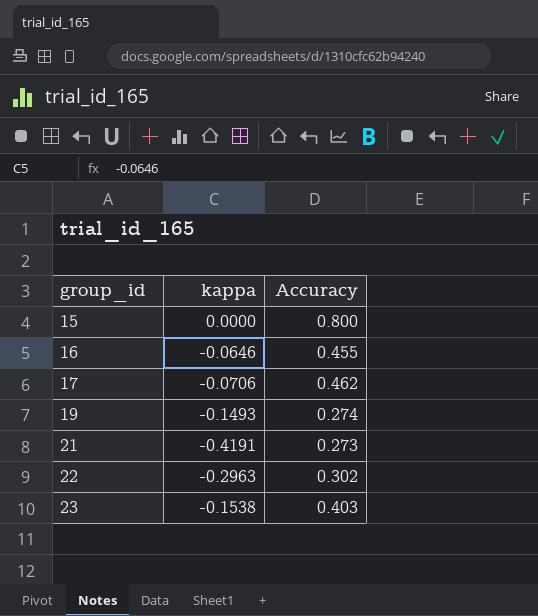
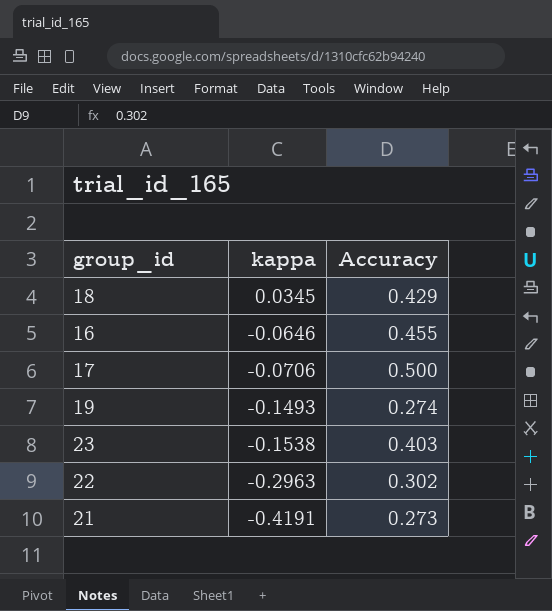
row order: group_id ascending -> kappa descending
row 15: 0.0000 | 0.800 -> none
row 18: none -> 0.0345 | 0.429
17 | Accuracy: 0.462 -> 0.500

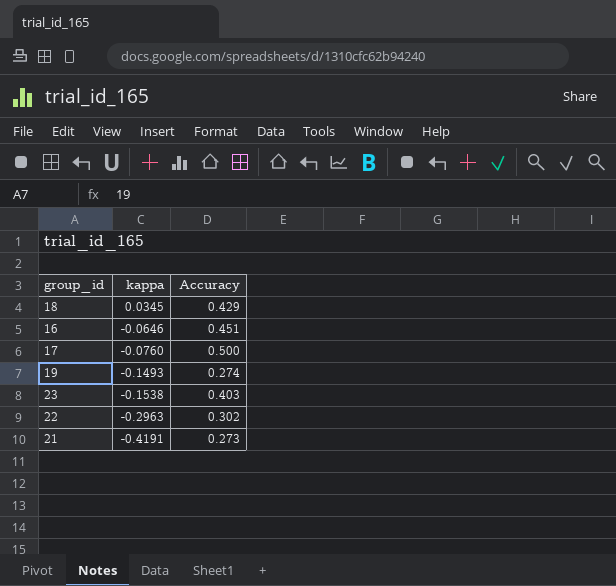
16 | Accuracy: 0.455 -> 0.451
17 | kappa: -0.0706 -> -0.0760

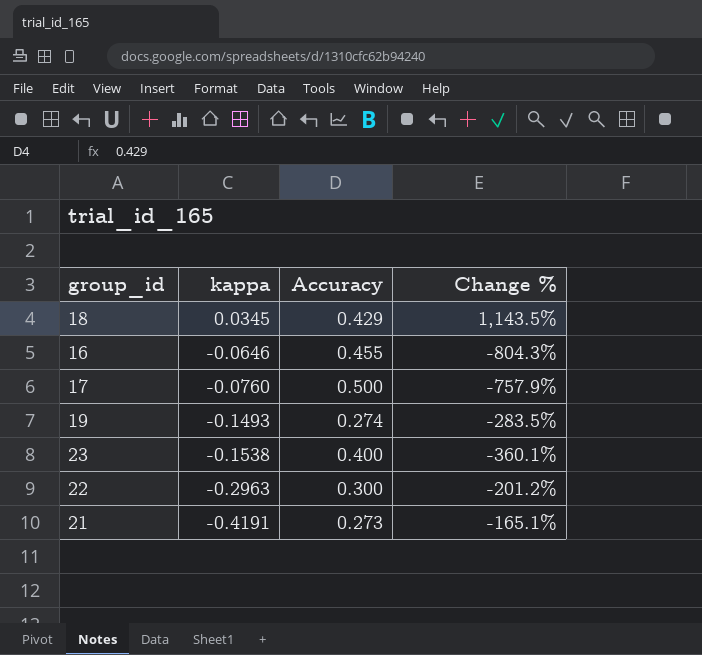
column Change % | formula: none -> ([Accuracy] - [kappa]) / [kappa]
16 | Accuracy: 0.451 -> 0.455
23 | Accuracy: 0.403 -> 0.400
22 | Accuracy: 0.302 -> 0.300

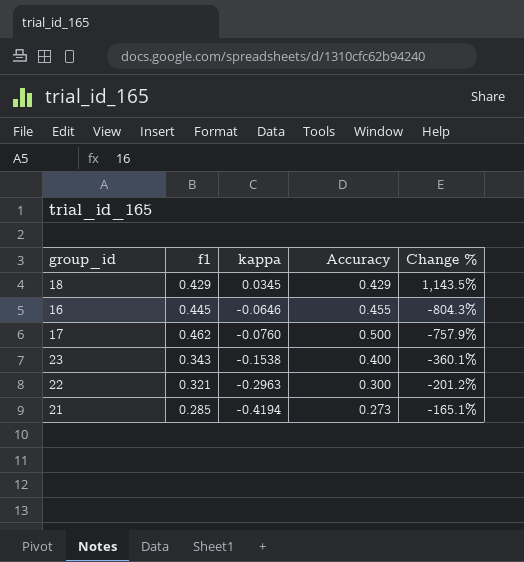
column f1 | position: none -> 2
row 19: -0.1493 | 0.274 | -283.5% -> none
21 | kappa: -0.4191 -> -0.4194

